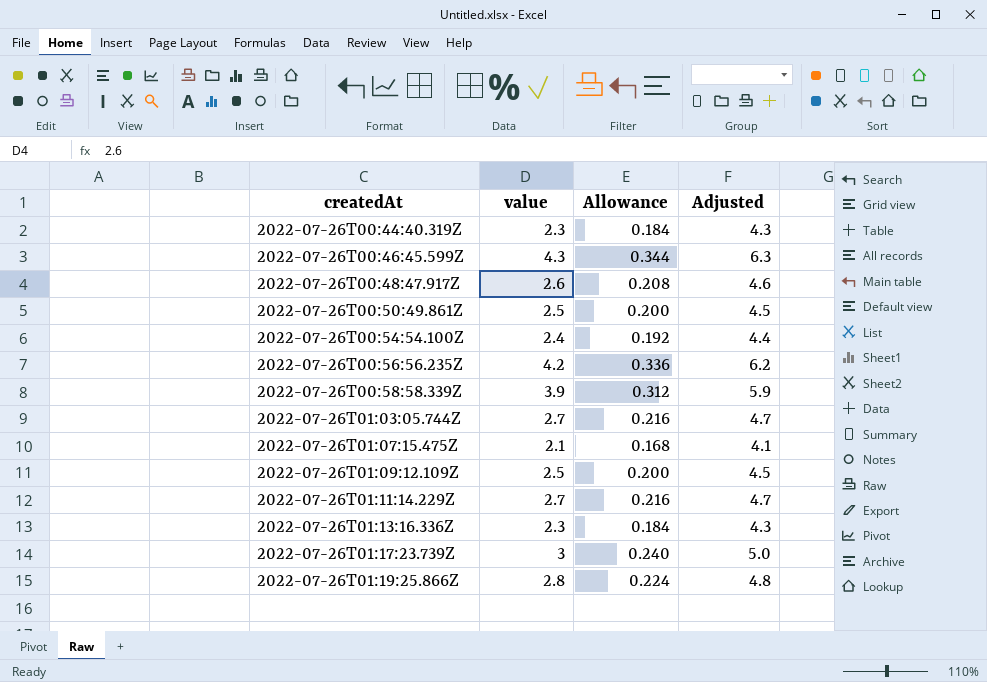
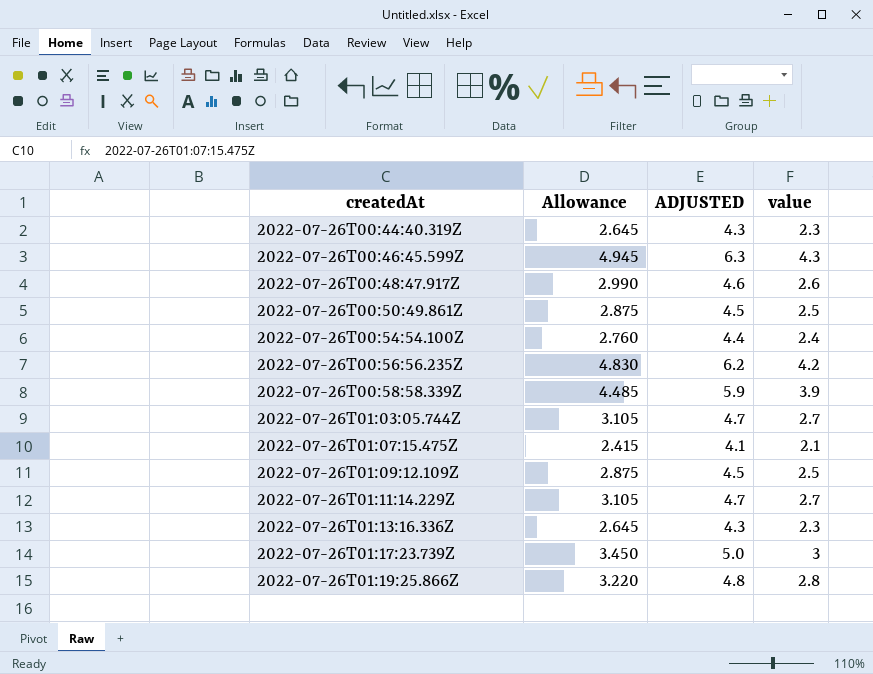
column Allowance | formula: [value] * 0.08 -> [value] * 1.15
column name: Adjusted -> ADJUSTED
column value | position: 2 -> 4

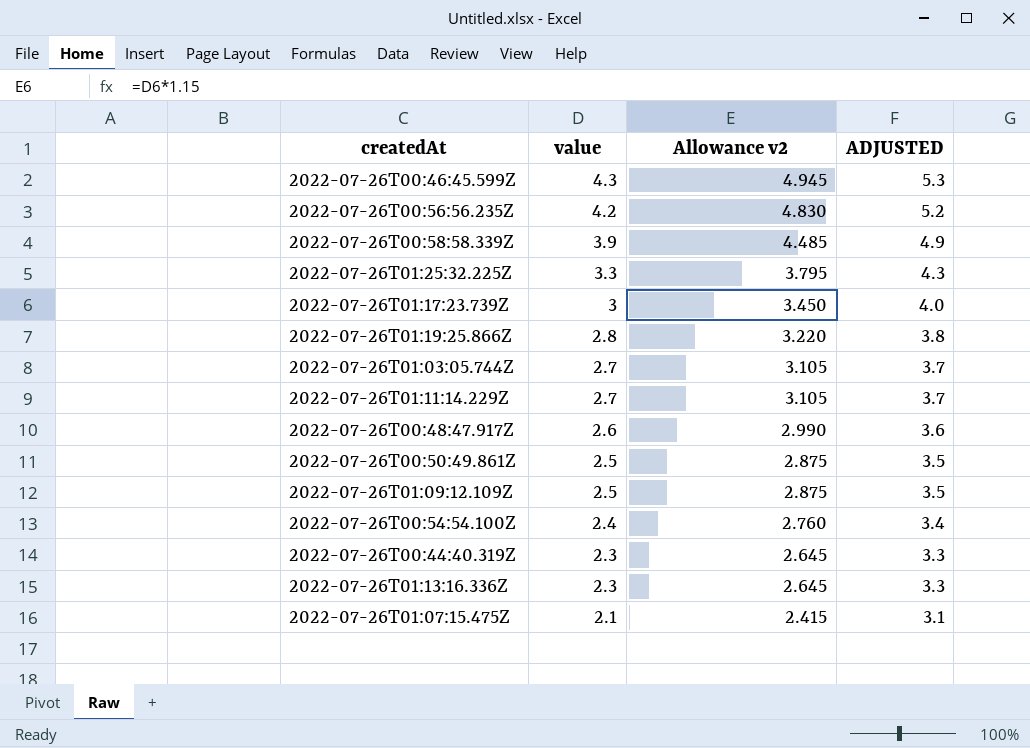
row order: createdAt ascending -> value descending
column value | position: 4 -> 2
column name: Allowance -> Allowance v2
column ADJUSTED | formula: [value] + 2 -> [value] + 1
row 2022-07-26T01:25:32.225Z: none -> 3.3 | 3.795 | 4.3

